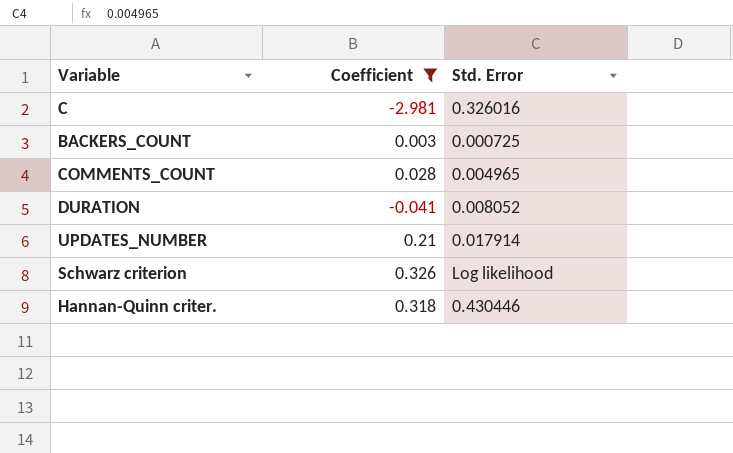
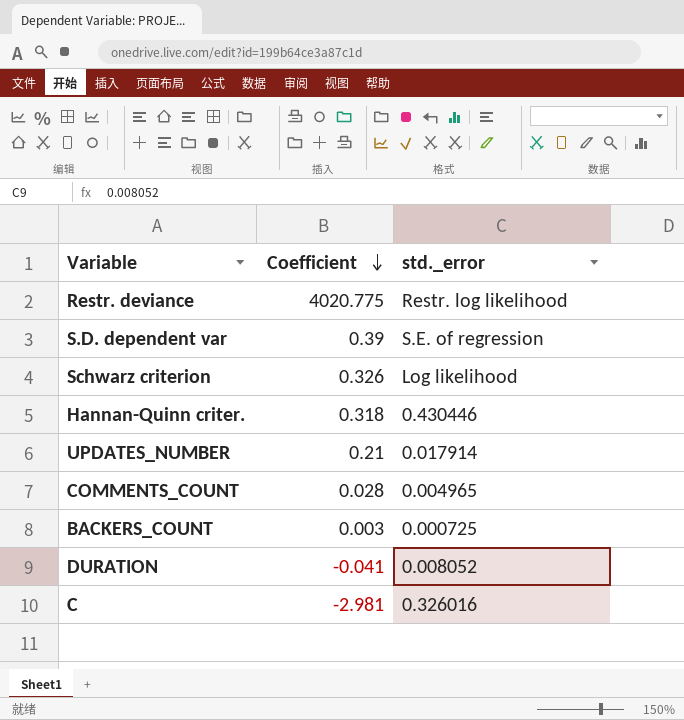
filter: Coefficient <= 0.326 -> none
row order: none -> Coefficient descending
column name: Std. Error -> std._error

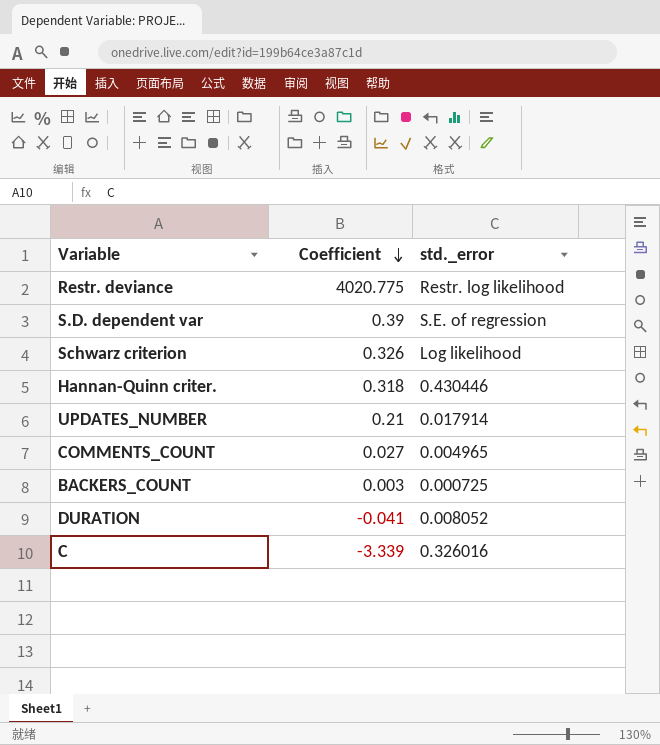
COMMENTS_COUNT | Coefficient: 0.028 -> 0.027
C | Coefficient: -2.981 -> -3.339

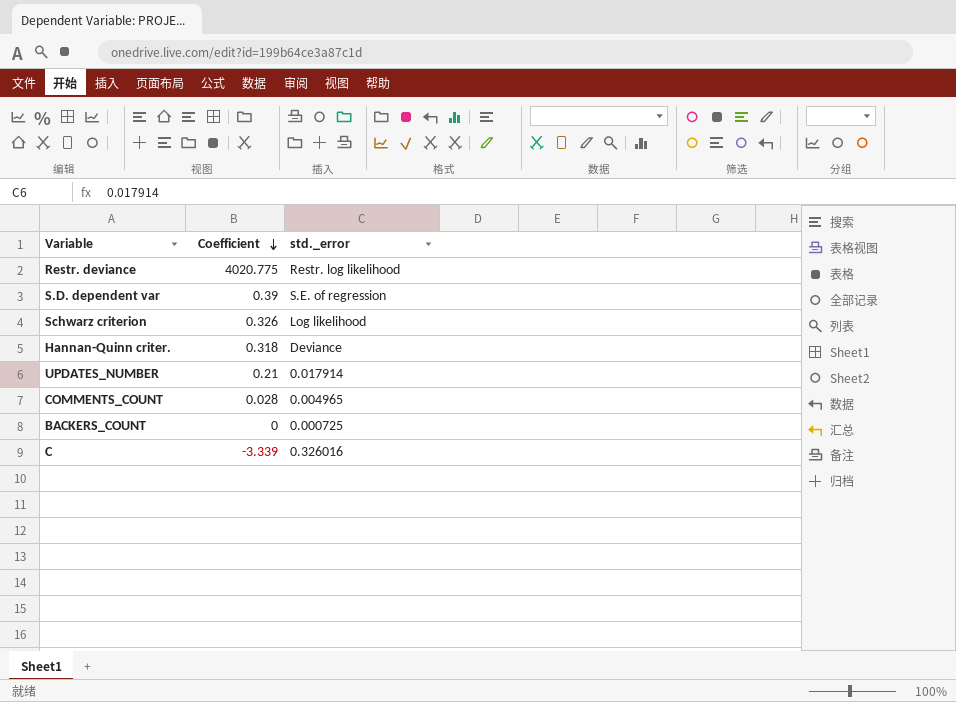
row DURATION: -0.041 | 0.008052 -> none
Hannan-Quinn criter. | std._error: 0.430446 -> Deviance
COMMENTS_COUNT | Coefficient: 0.027 -> 0.028
BACKERS_COUNT | Coefficient: 0.003 -> 0

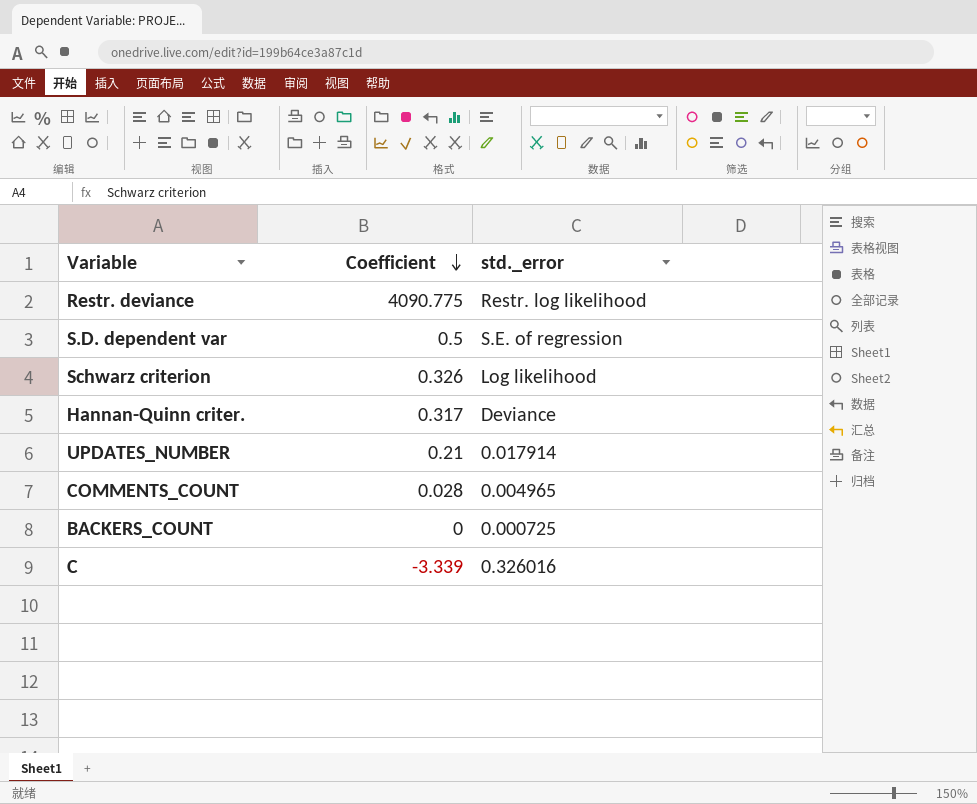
Restr. deviance | Coefficient: 4020.775 -> 4090.775
S.D. dependent var | Coefficient: 0.39 -> 0.5
Hannan-Quinn criter. | Coefficient: 0.318 -> 0.317

